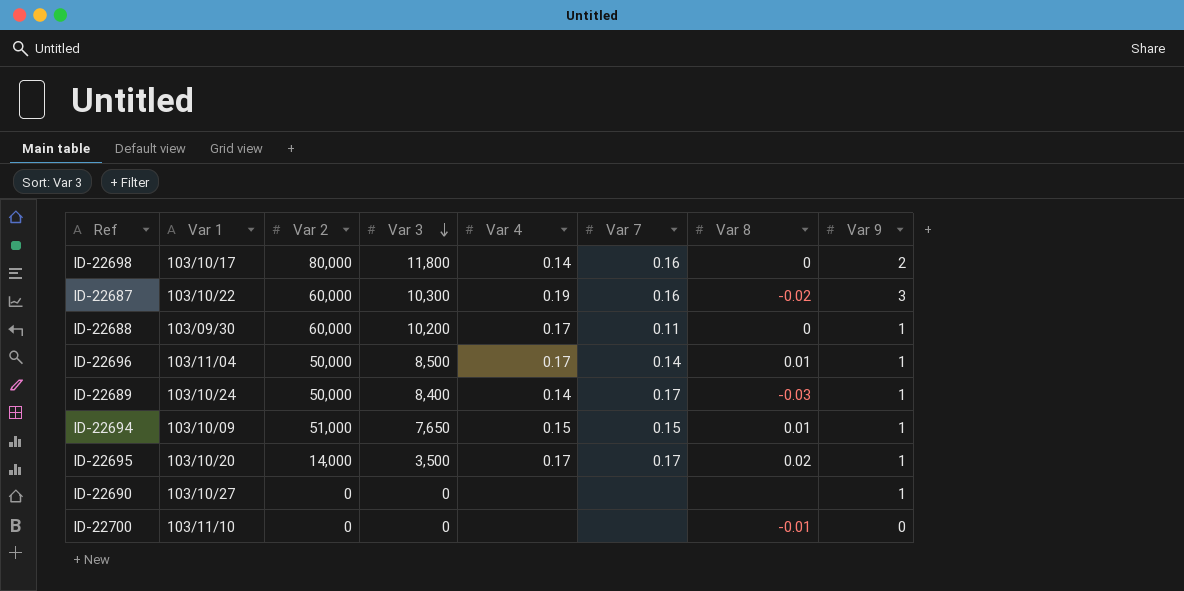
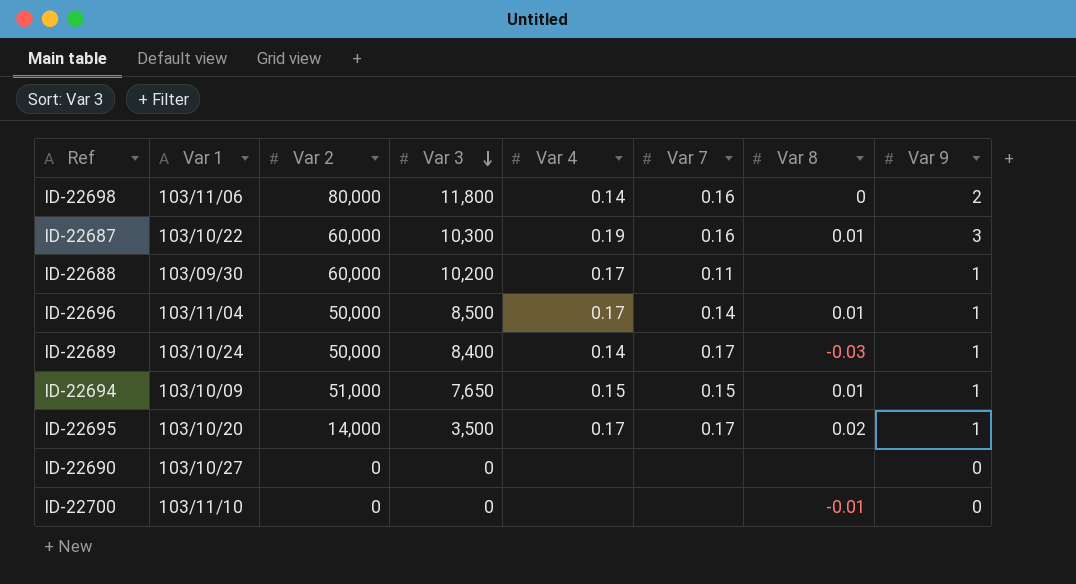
ID-22698 | Var 1: 103/10/17 -> 103/11/06
ID-22687 | Var 8: -0.02 -> 0.01
ID-22688 | Var 8: 0 -> none
ID-22690 | Var 9: 1 -> 0

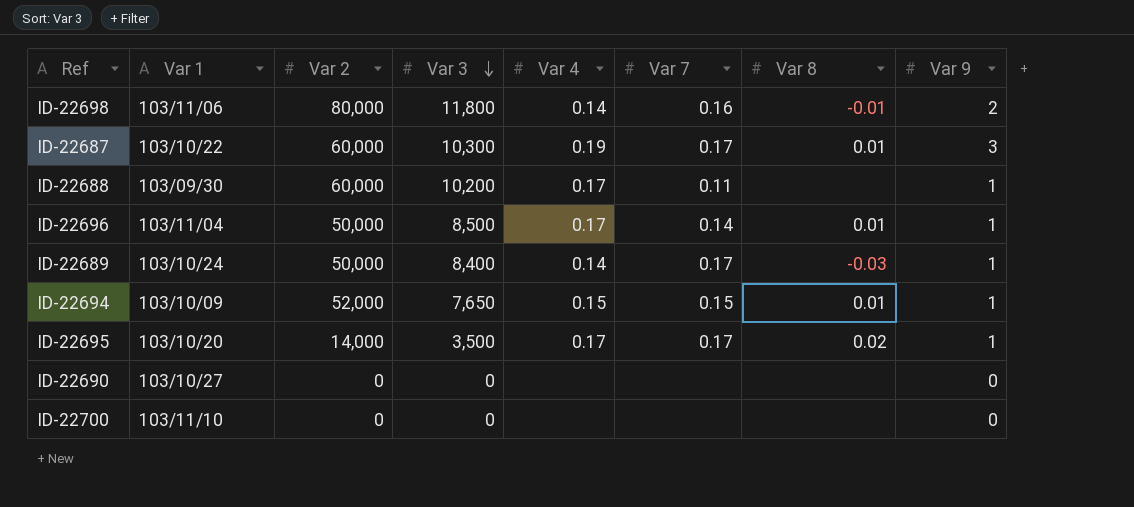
ID-22698 | Var 8: 0 -> -0.01
ID-22687 | Var 7: 0.16 -> 0.17
ID-22694 | Var 2: 51,000 -> 52,000
ID-22700 | Var 8: -0.01 -> none

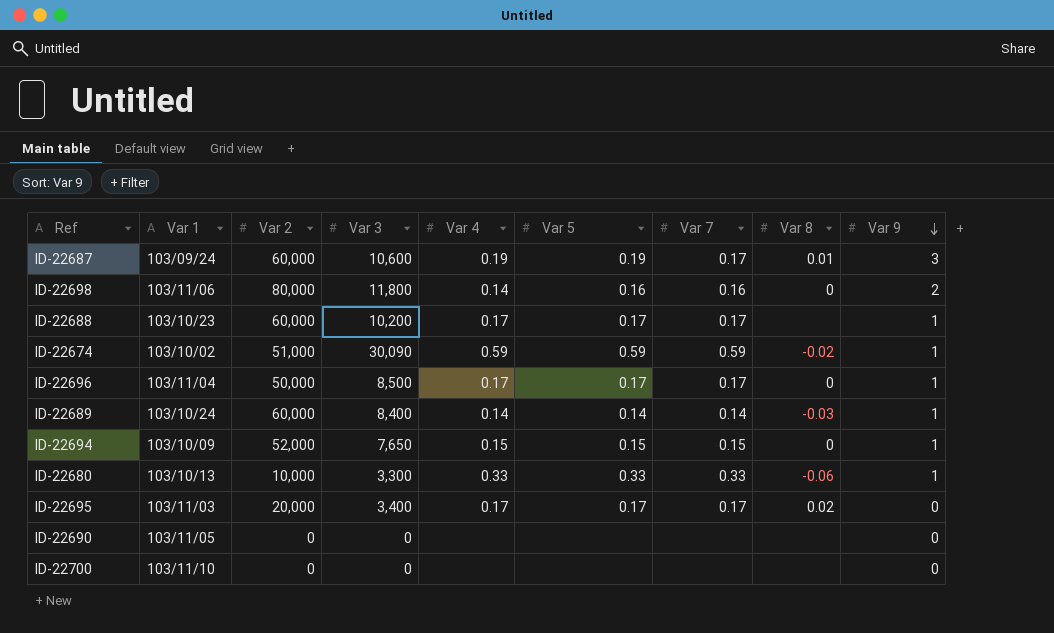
row order: Var 3 descending -> Var 9 descending
column Var 5 | position: none -> 6
ID-22687 | Var 1: 103/10/22 -> 103/09/24
ID-22687 | Var 3: 10,300 -> 10,600
ID-22698 | Var 8: -0.01 -> 0
ID-22688 | Var 1: 103/09/30 -> 103/10/23
ID-22688 | Var 7: 0.11 -> 0.17
row ID-22674: none -> 103/10/02 | 51,000 | 30,090 | 0.59 | 0.59 | 0.59 | -0.02 | 1
ID-22696 | Var 7: 0.14 -> 0.17
ID-22696 | Var 8: 0.01 -> 0
ID-22689 | Var 2: 50,000 -> 60,000
ID-22689 | Var 7: 0.17 -> 0.14
ID-22694 | Var 8: 0.01 -> 0
row ID-22680: none -> 103/10/13 | 10,000 | 3,300 | 0.33 | 0.33 | 0.33 | -0.06 | 1
ID-22695 | Var 1: 103/10/20 -> 103/11/03
ID-22695 | Var 2: 14,000 -> 20,000
ID-22695 | Var 3: 3,500 -> 3,400
ID-22695 | Var 9: 1 -> 0
ID-22690 | Var 1: 103/10/27 -> 103/11/05

